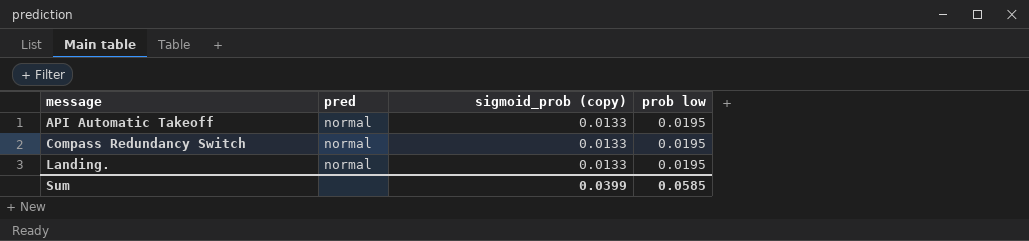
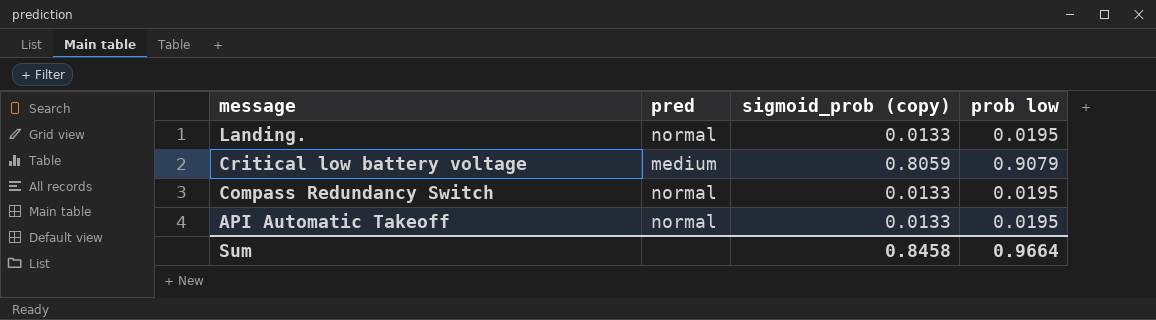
row order: message ascending -> message descending
row Critical low battery voltage: none -> medium | 0.8059 | 0.9079
Sum | sigmoid_prob (copy): 0.0399 -> 0.8458
Sum | prob low: 0.0585 -> 0.9664

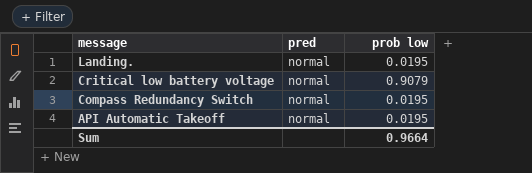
column sigmoid_prob (copy) | position: 3 -> none
Critical low battery voltage | pred: medium -> normal

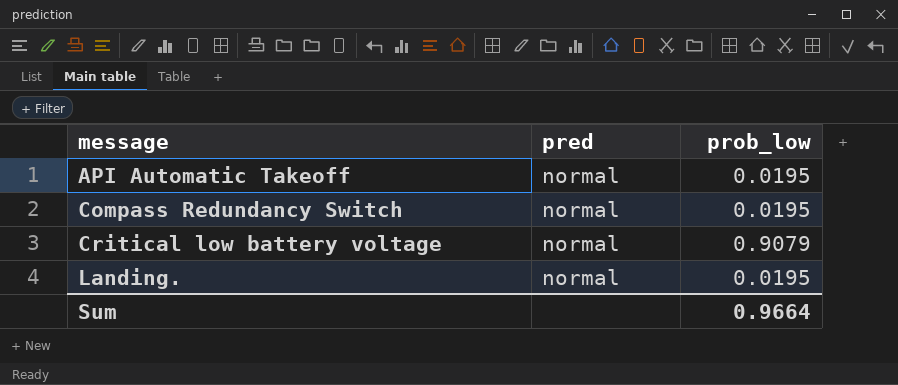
row order: message descending -> message ascending
column name: prob low -> prob_low

